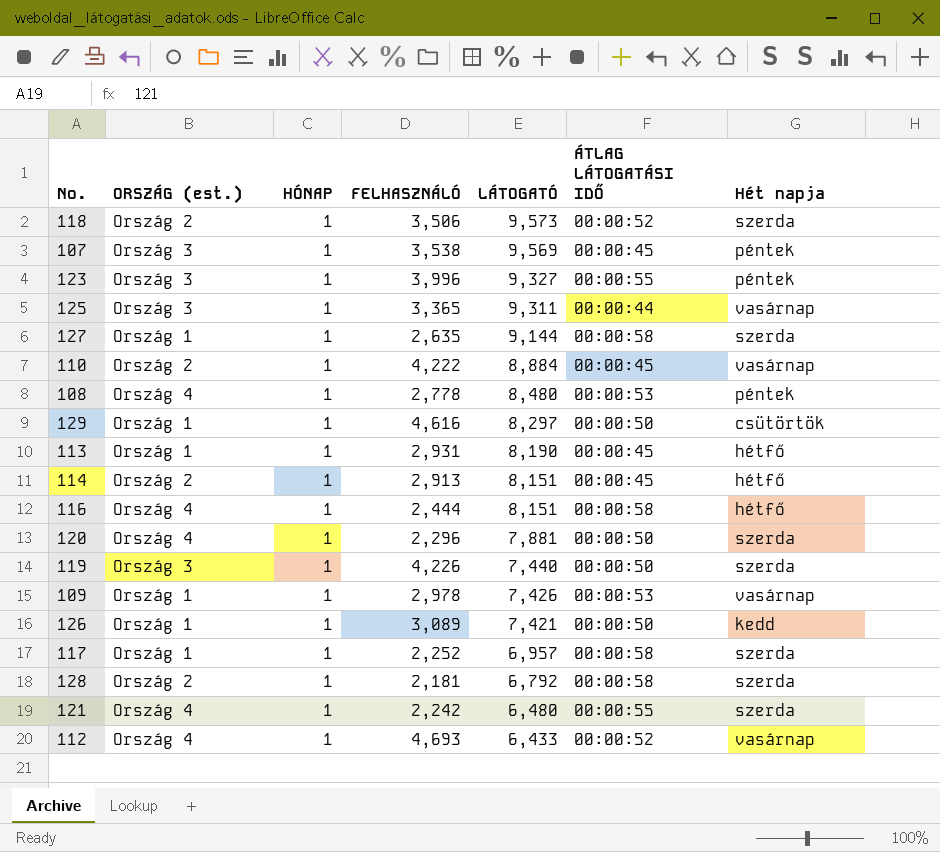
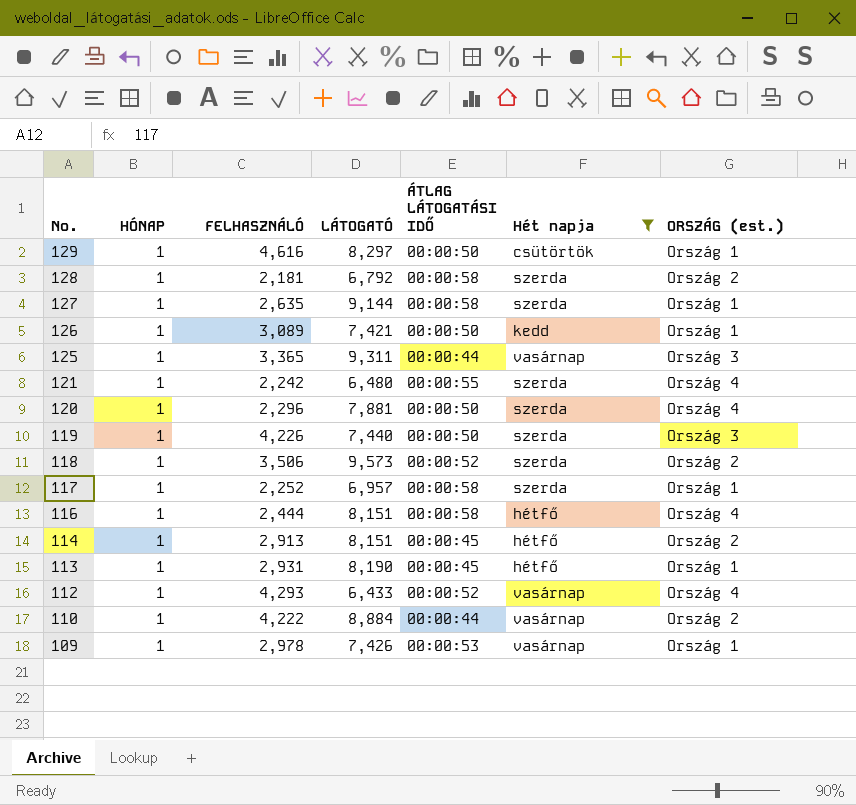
filter: none -> Hét napja != péntek
row order: LÁTOGATÓ descending -> No. descending
column ORSZÁG (est.) | position: 2 -> 7
112 | FELHASZNÁLÓ: 4,693 -> 4,293
110 | ÁTLAG LÁTOGATÁSI IDŐ: 00:00:45 -> 00:00:44

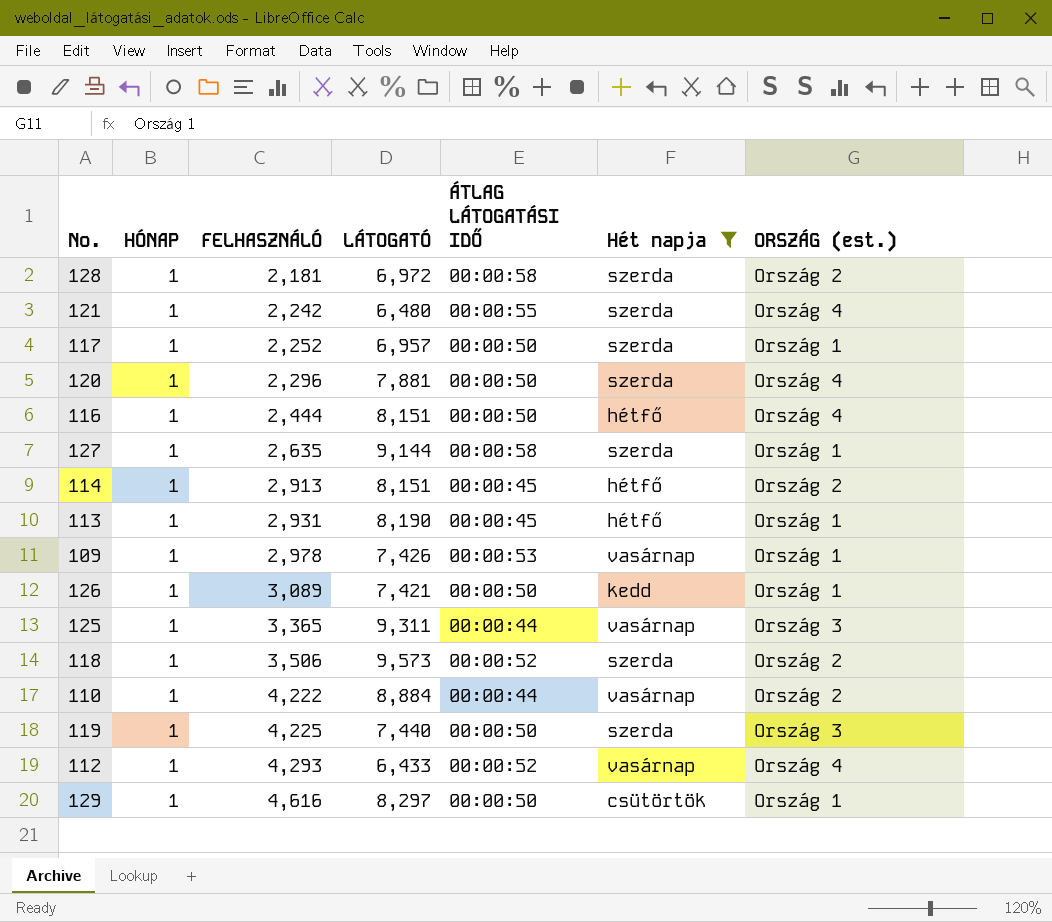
row order: No. descending -> FELHASZNÁLÓ ascending
128 | LÁTOGATÓ: 6,792 -> 6,972
117 | ÁTLAG LÁTOGATÁSI IDŐ: 00:00:58 -> 00:00:50
116 | ÁTLAG LÁTOGATÁSI IDŐ: 00:00:58 -> 00:00:50
119 | FELHASZNÁLÓ: 4,226 -> 4,225

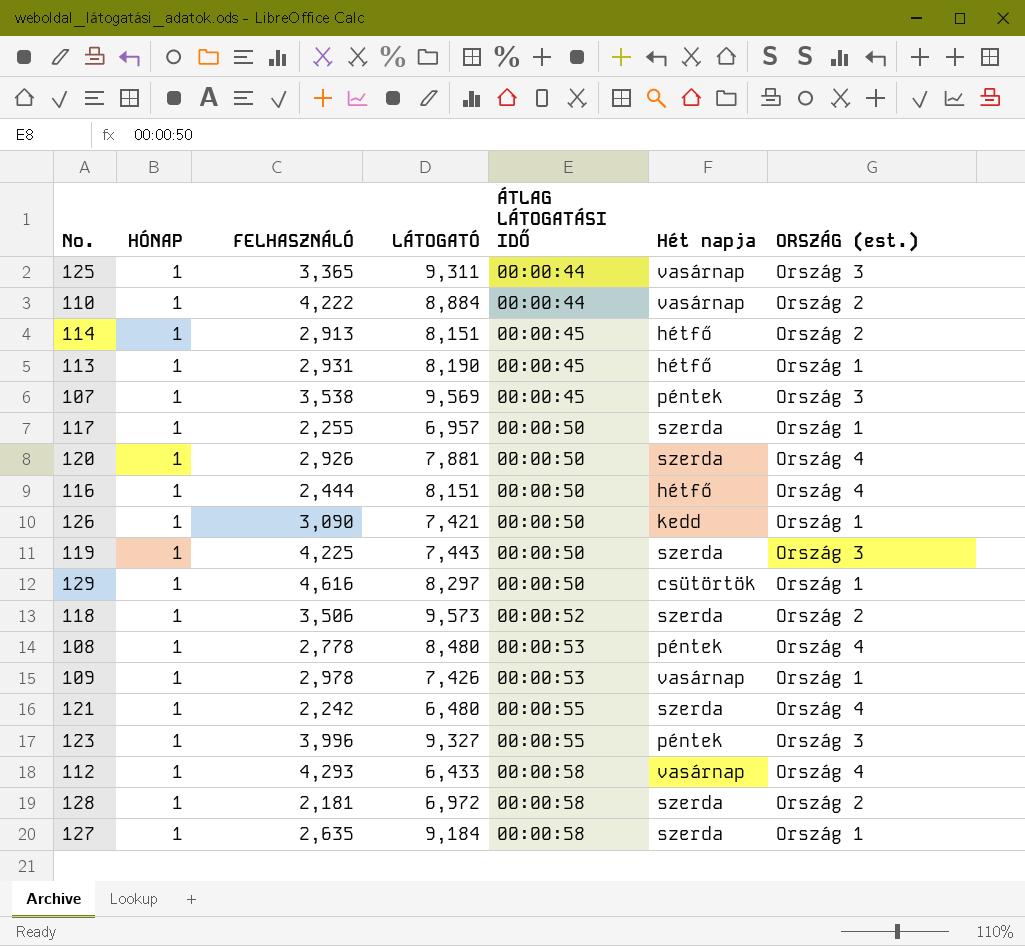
filter: Hét napja != péntek -> none
row order: FELHASZNÁLÓ ascending -> ÁTLAG LÁTOGATÁSI IDŐ ascending
117 | FELHASZNÁLÓ: 2,252 -> 2,255
120 | FELHASZNÁLÓ: 2,296 -> 2,926
126 | FELHASZNÁLÓ: 3,089 -> 3,090
119 | LÁTOGATÓ: 7,440 -> 7,443
112 | ÁTLAG LÁTOGATÁSI IDŐ: 00:00:52 -> 00:00:58
127 | LÁTOGATÓ: 9,144 -> 9,184

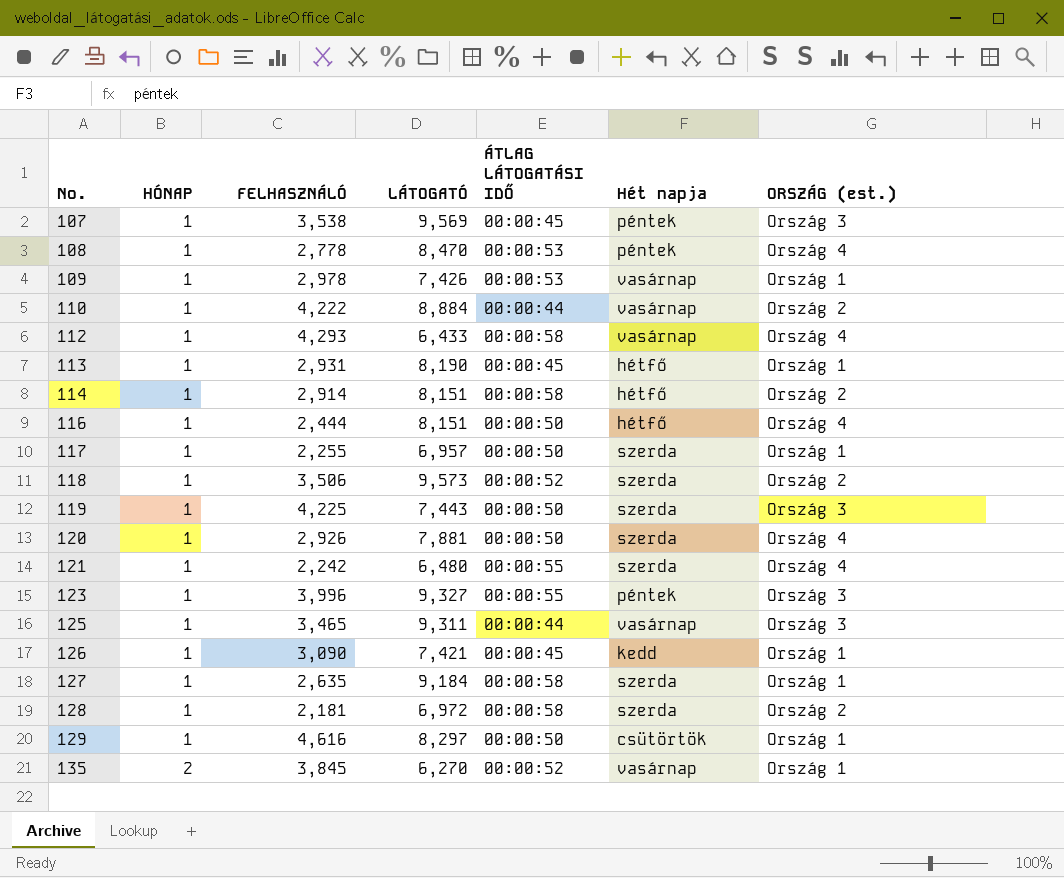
row order: ÁTLAG LÁTOGATÁSI IDŐ ascending -> No. ascending
108 | LÁTOGATÓ: 8,480 -> 8,470
114 | FELHASZNÁLÓ: 2,913 -> 2,914
114 | ÁTLAG LÁTOGATÁSI IDŐ: 00:00:45 -> 00:00:58
125 | FELHASZNÁLÓ: 3,365 -> 3,465
126 | ÁTLAG LÁTOGATÁSI IDŐ: 00:00:50 -> 00:00:45
row 135: none -> 2 | 3,845 | 6,270 | 00:00:52 | vasárnap | Ország 1

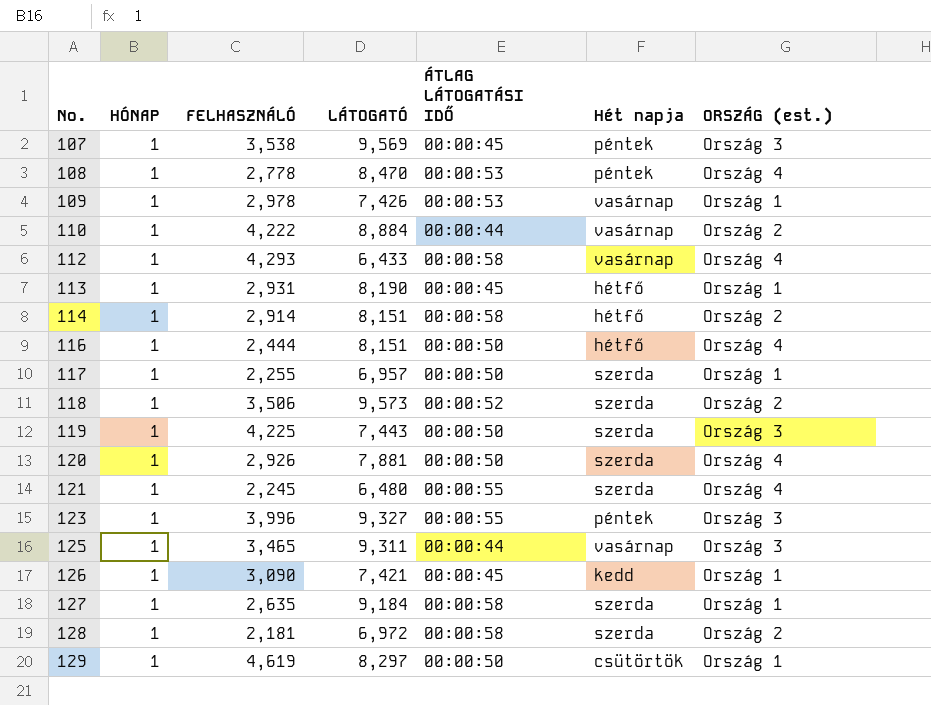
row 135: 2 | 3,845 | 6,270 | 00:00:52 | vasárnap | Ország 1 -> none
121 | FELHASZNÁLÓ: 2,242 -> 2,245
129 | FELHASZNÁLÓ: 4,616 -> 4,619

